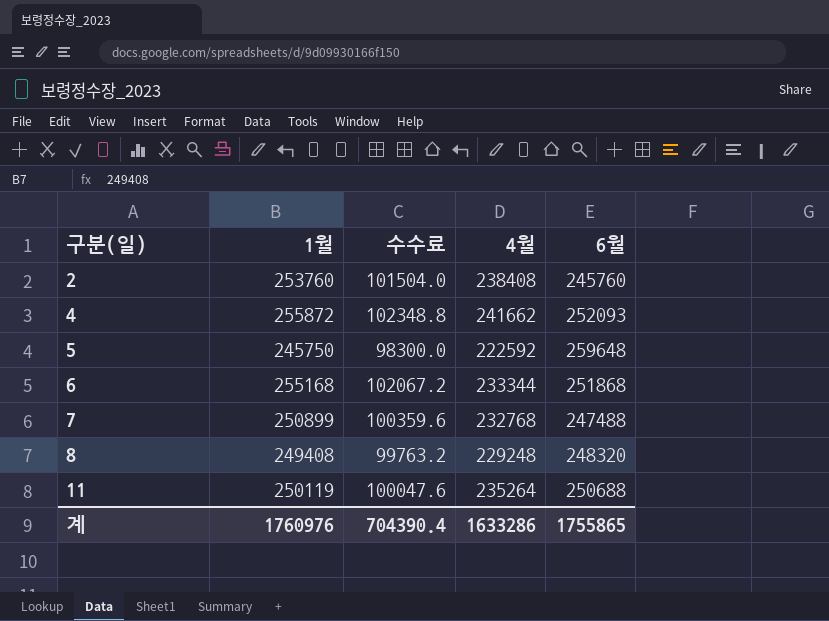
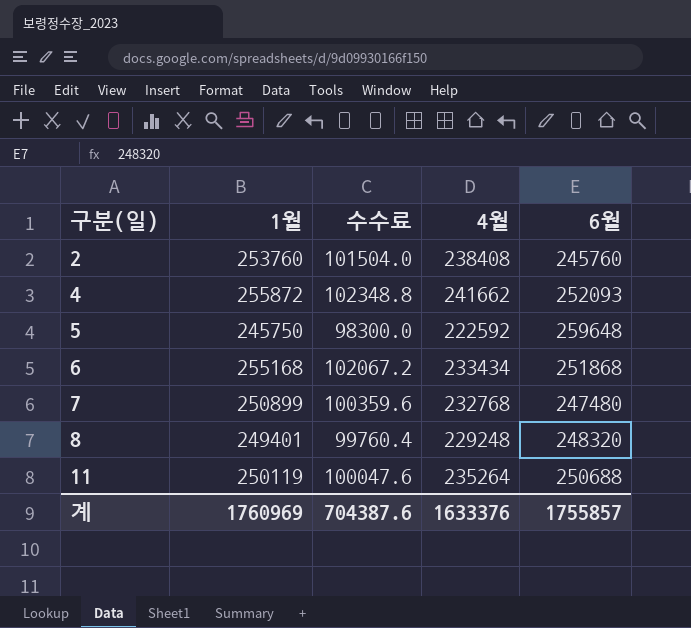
6 | 4월: 233344 -> 233434
7 | 6월: 247488 -> 247480
8 | 1월: 249408 -> 249401
8 | 수수료: 99763.2 -> 99760.4
계 | 1월: 1760976 -> 1760969
계 | 수수료: 704390.4 -> 704387.6
계 | 4월: 1633286 -> 1633376
계 | 6월: 1755865 -> 1755857

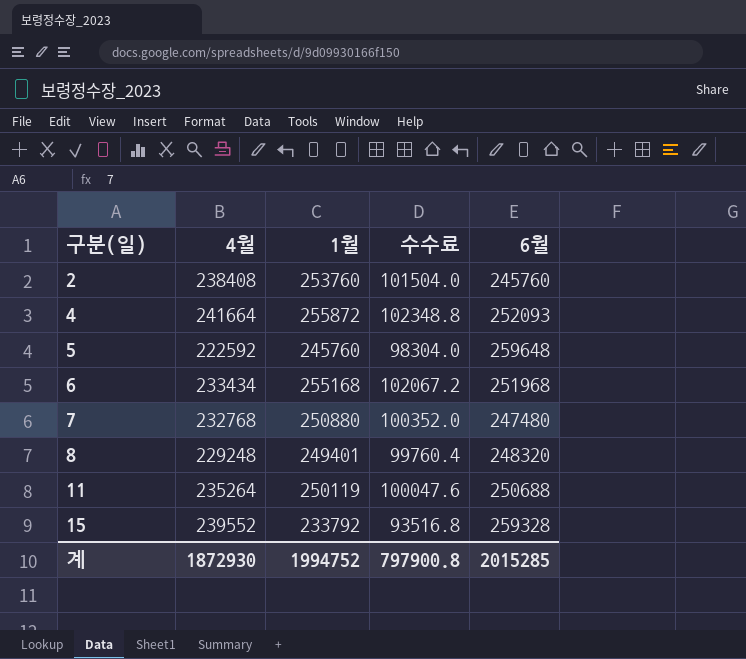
column 4월 | position: 4 -> 2
4 | 4월: 241662 -> 241664
5 | 1월: 245750 -> 245760
5 | 수수료: 98300.0 -> 98304.0
6 | 6월: 251868 -> 251968
7 | 1월: 250899 -> 250880
7 | 수수료: 100359.6 -> 100352.0
row 15: none -> 239552 | 233792 | 93516.8 | 259328
계 | 4월: 1633376 -> 1872930
계 | 1월: 1760969 -> 1994752
계 | 수수료: 704387.6 -> 797900.8
계 | 6월: 1755857 -> 2015285

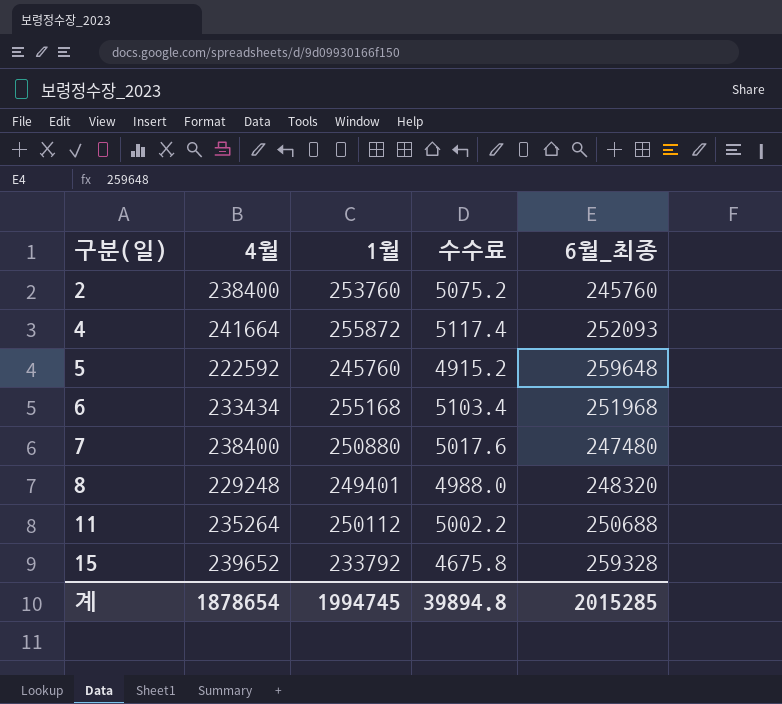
column 수수료 | formula: [1월] * 0.4 -> [1월] * 0.02
column name: 6월 -> 6월_최종
2 | 4월: 238408 -> 238400
7 | 4월: 232768 -> 238400
11 | 1월: 250119 -> 250112
15 | 4월: 239552 -> 239652
계 | 4월: 1872930 -> 1878654
계 | 1월: 1994752 -> 1994745
계 | 수수료: 797900.8 -> 39894.8

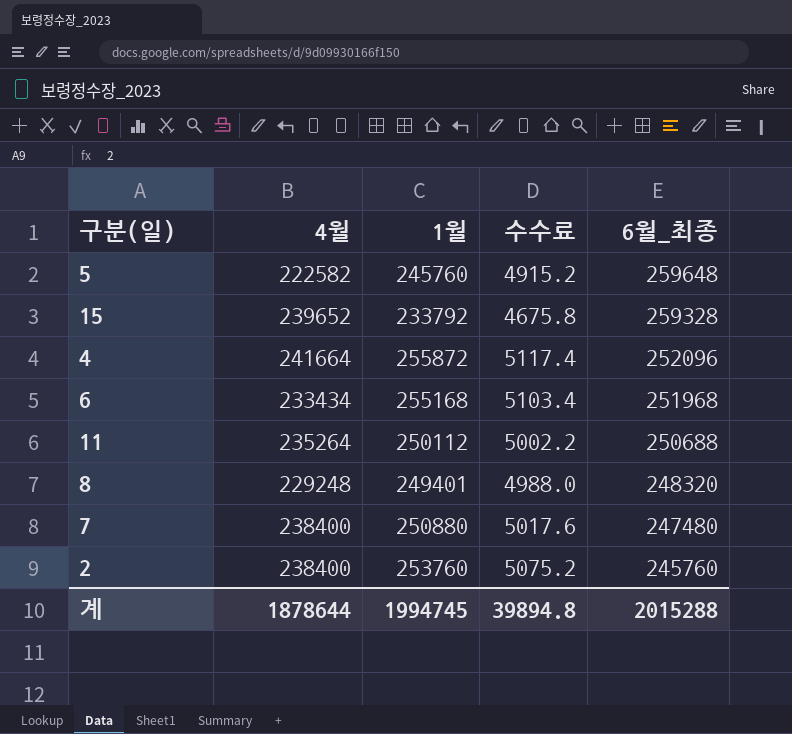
row order: 구분(일) ascending -> 6월_최종 descending
5 | 4월: 222592 -> 222582
4 | 6월_최종: 252093 -> 252096
계 | 4월: 1878654 -> 1878644
계 | 6월_최종: 2015285 -> 2015288

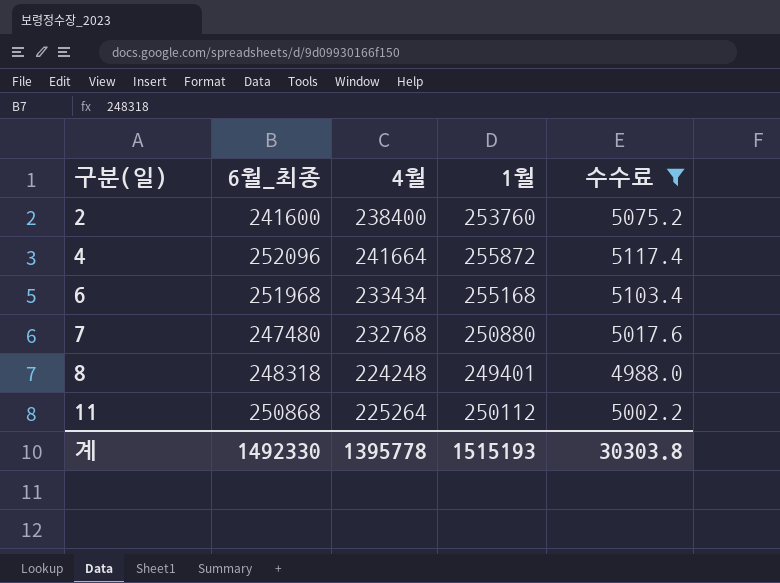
filter: none -> 수수료 >= 4988.0
row order: 6월_최종 descending -> 구분(일) ascending
column 6월_최종 | position: 5 -> 2
2 | 6월_최종: 245760 -> 241600
7 | 4월: 238400 -> 232768
8 | 6월_최종: 248320 -> 248318
8 | 4월: 229248 -> 224248
11 | 6월_최종: 250688 -> 250868
11 | 4월: 235264 -> 225264
계 | 6월_최종: 2015288 -> 1492330
계 | 4월: 1878644 -> 1395778
계 | 1월: 1994745 -> 1515193
계 | 수수료: 39894.8 -> 30303.8

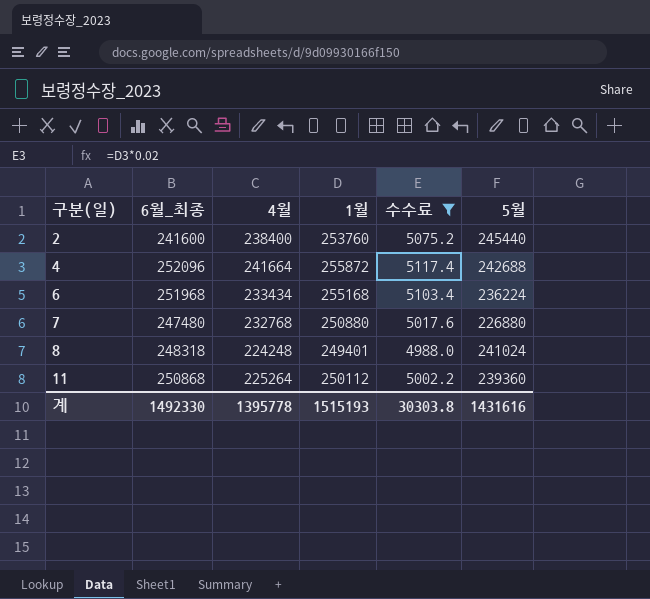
column 5월 | position: none -> 6

